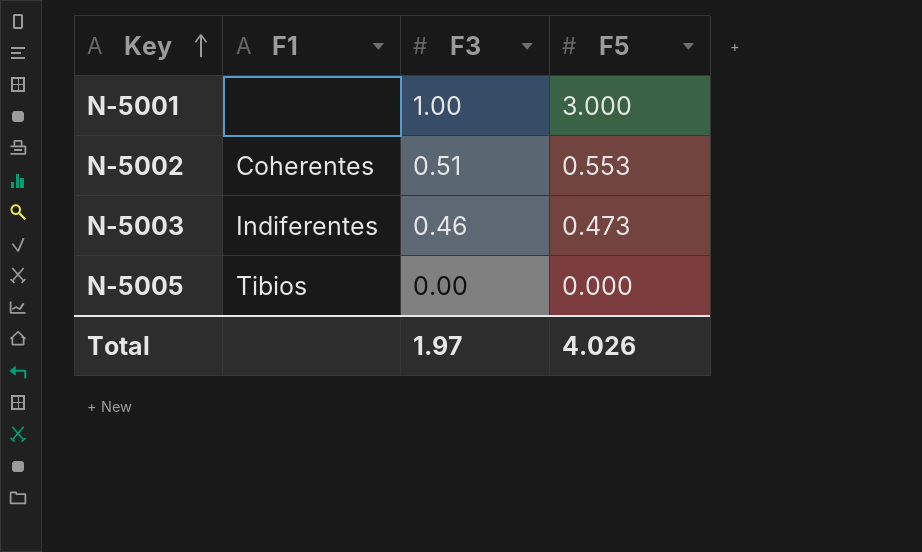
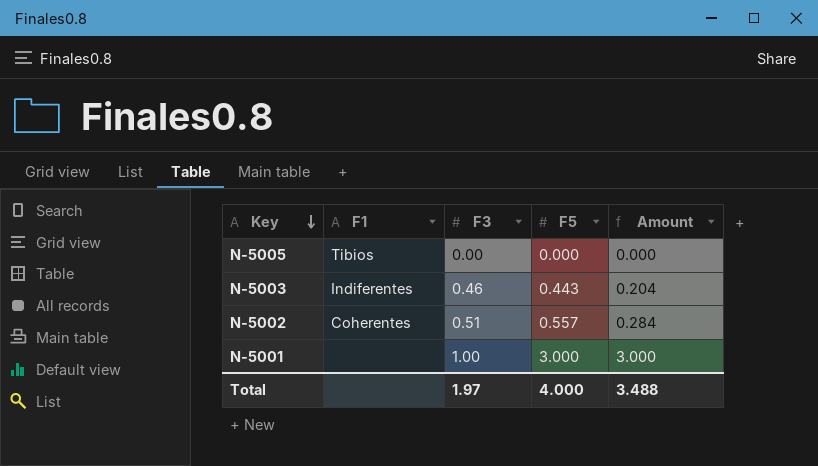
row order: Key ascending -> Key descending
column Amount | formula: none -> [F3] * [F5]
N-5003 | F5: 0.473 -> 0.443
N-5002 | F5: 0.553 -> 0.557
Total | F5: 4.026 -> 4.000

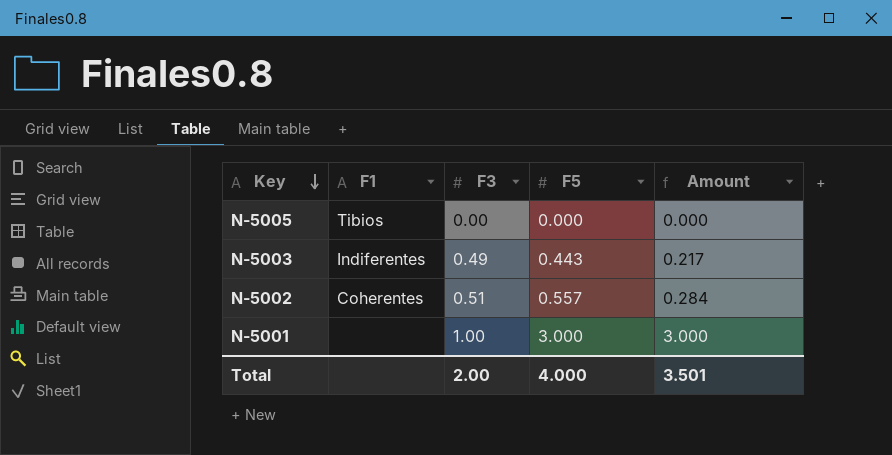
N-5003 | F3: 0.46 -> 0.49
N-5003 | Amount: 0.204 -> 0.217
Total | F3: 1.97 -> 2.00
Total | Amount: 3.488 -> 3.501

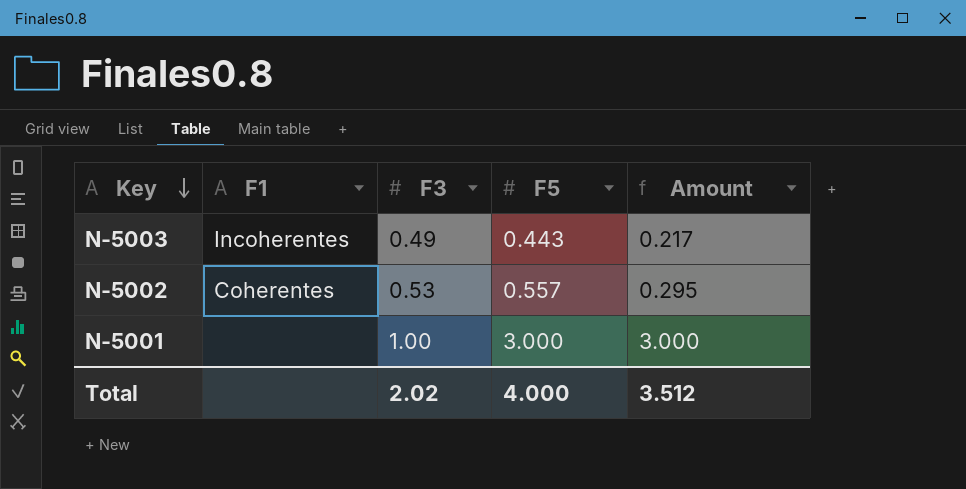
row N-5005: Tibios | 0.00 | 0.000 | 0.000 -> none
N-5003 | F1: Indiferentes -> Incoherentes
N-5002 | F3: 0.51 -> 0.53
N-5002 | Amount: 0.284 -> 0.295
Total | F3: 2.00 -> 2.02
Total | Amount: 3.501 -> 3.512

